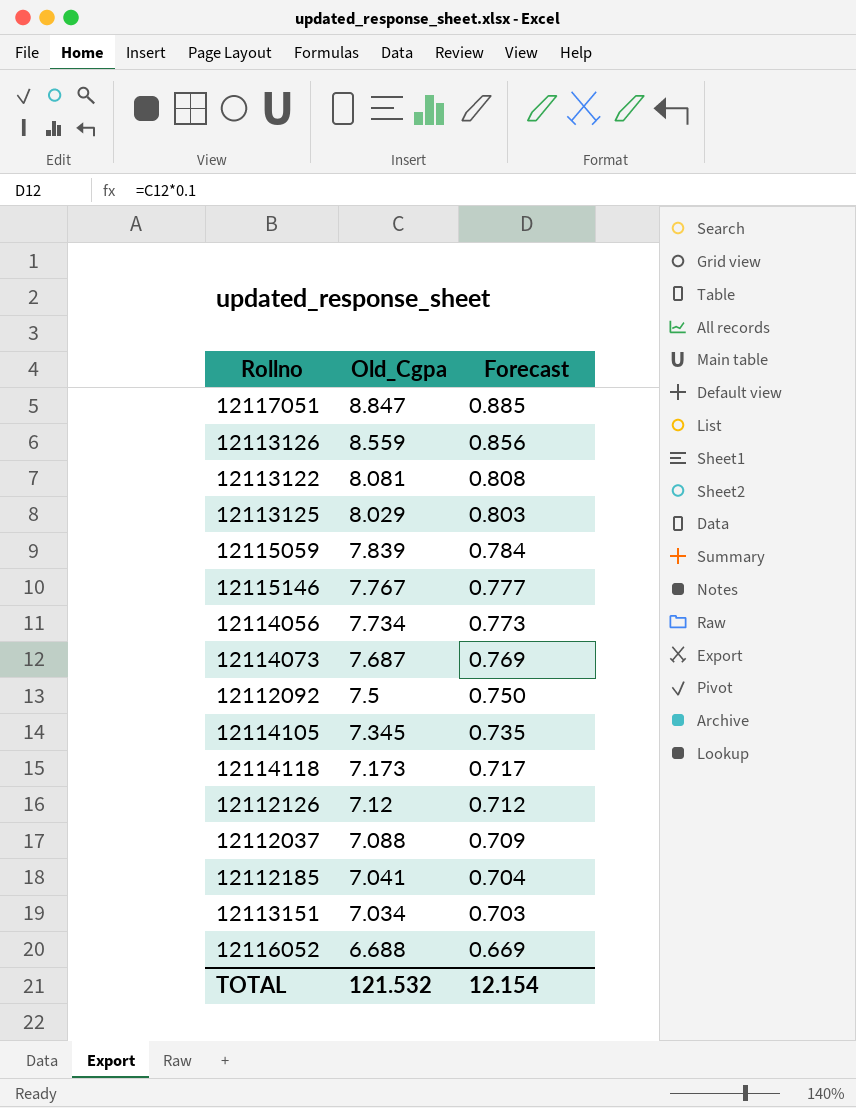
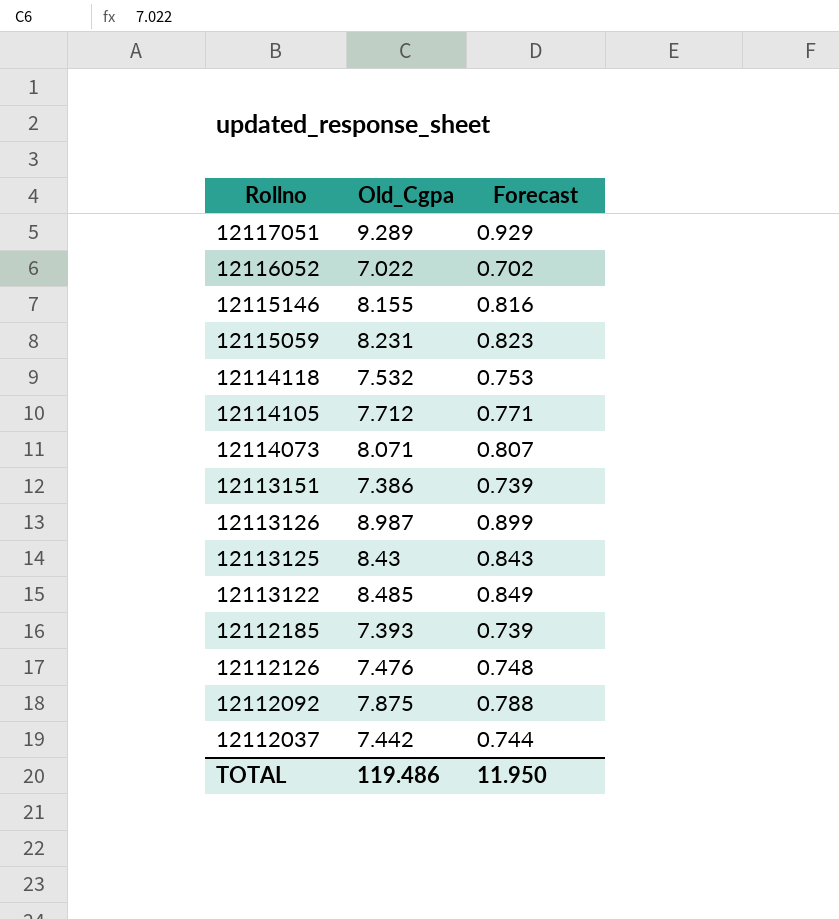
row order: Old_Cgpa descending -> Rollno descending
row 12114056: 7.734 | 0.773 -> none
12117051 | Old_Cgpa: 8.847 -> 9.289
12117051 | Forecast: 0.885 -> 0.929
12116052 | Old_Cgpa: 6.688 -> 7.022
12116052 | Forecast: 0.669 -> 0.702
12115146 | Old_Cgpa: 7.767 -> 8.155
12115146 | Forecast: 0.777 -> 0.816
12115059 | Old_Cgpa: 7.839 -> 8.231
12115059 | Forecast: 0.784 -> 0.823
12114118 | Old_Cgpa: 7.173 -> 7.532
12114118 | Forecast: 0.717 -> 0.753
12114105 | Old_Cgpa: 7.345 -> 7.712
12114105 | Forecast: 0.735 -> 0.771
12114073 | Old_Cgpa: 7.687 -> 8.071
12114073 | Forecast: 0.769 -> 0.807
12113151 | Old_Cgpa: 7.034 -> 7.386
12113151 | Forecast: 0.703 -> 0.739
12113126 | Old_Cgpa: 8.559 -> 8.987
12113126 | Forecast: 0.856 -> 0.899
12113125 | Old_Cgpa: 8.029 -> 8.43
12113125 | Forecast: 0.803 -> 0.843
12113122 | Old_Cgpa: 8.081 -> 8.485
12113122 | Forecast: 0.808 -> 0.849
12112185 | Old_Cgpa: 7.041 -> 7.393
12112185 | Forecast: 0.704 -> 0.739
12112126 | Old_Cgpa: 7.12 -> 7.476
12112126 | Forecast: 0.712 -> 0.748
12112092 | Old_Cgpa: 7.5 -> 7.875
12112092 | Forecast: 0.750 -> 0.788
12112037 | Old_Cgpa: 7.088 -> 7.442
12112037 | Forecast: 0.709 -> 0.744
TOTAL | Old_Cgpa: 121.532 -> 119.486
TOTAL | Forecast: 12.154 -> 11.950

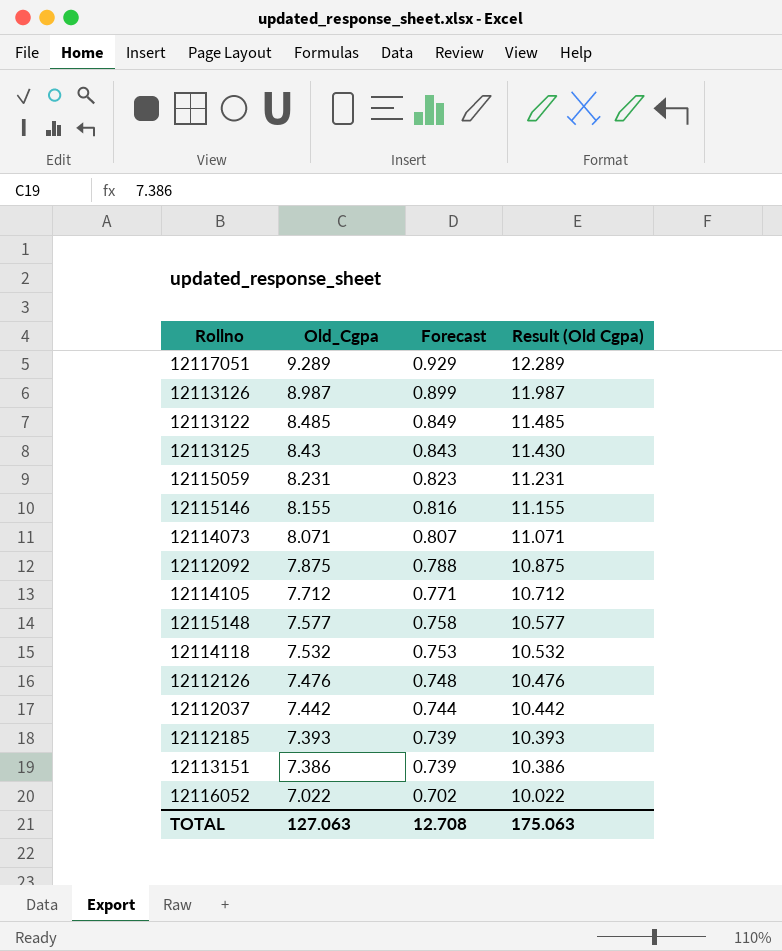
row order: Rollno descending -> Old_Cgpa descending
column Result (Old Cgpa) | formula: none -> [Old_Cgpa] + 3
row 12115148: none -> 7.577 | 0.758 | 10.577
TOTAL | Old_Cgpa: 119.486 -> 127.063
TOTAL | Forecast: 11.950 -> 12.708

